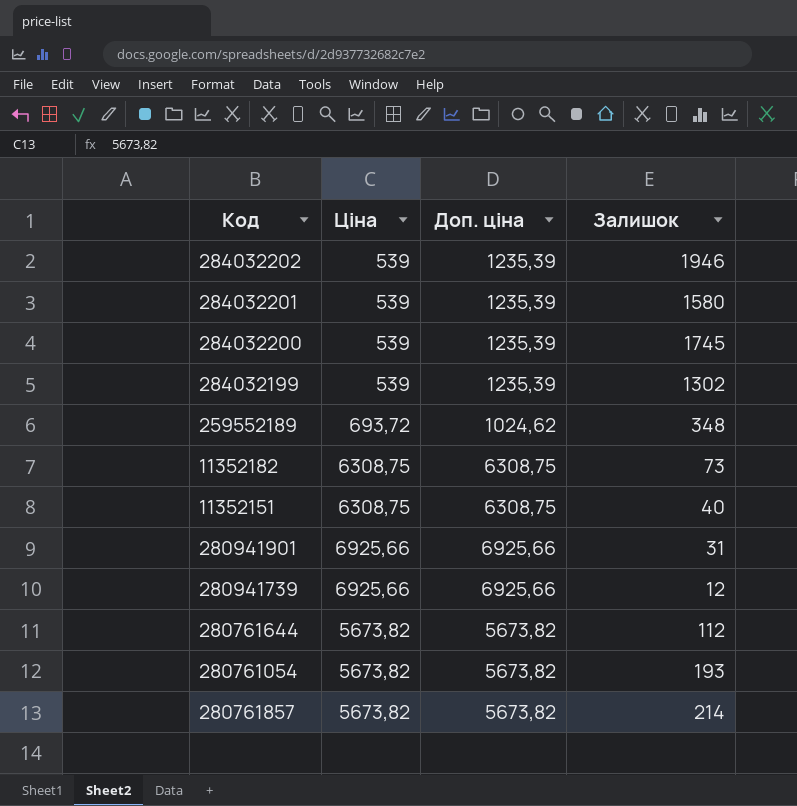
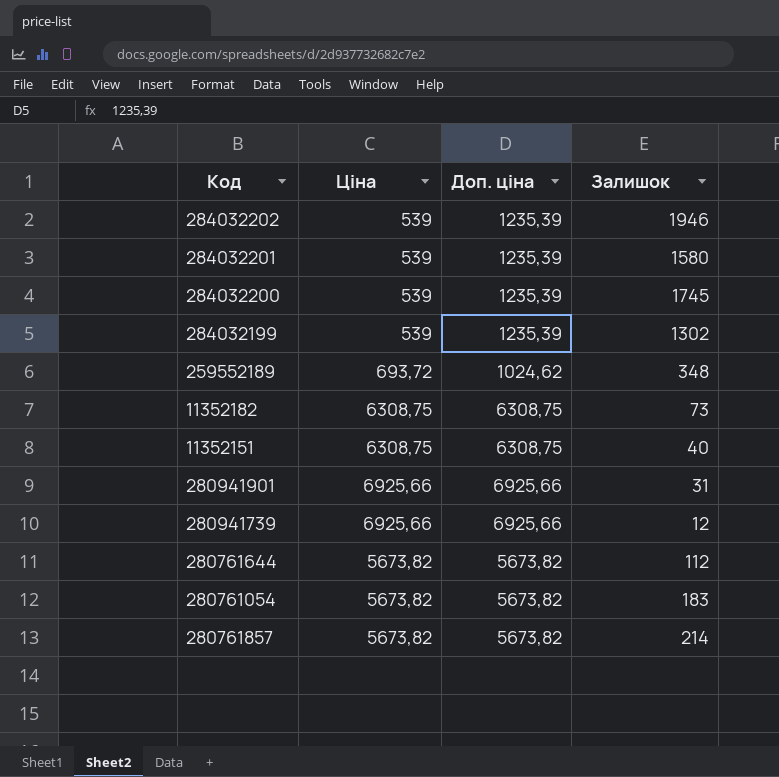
280761054 | Залишок: 193 -> 183

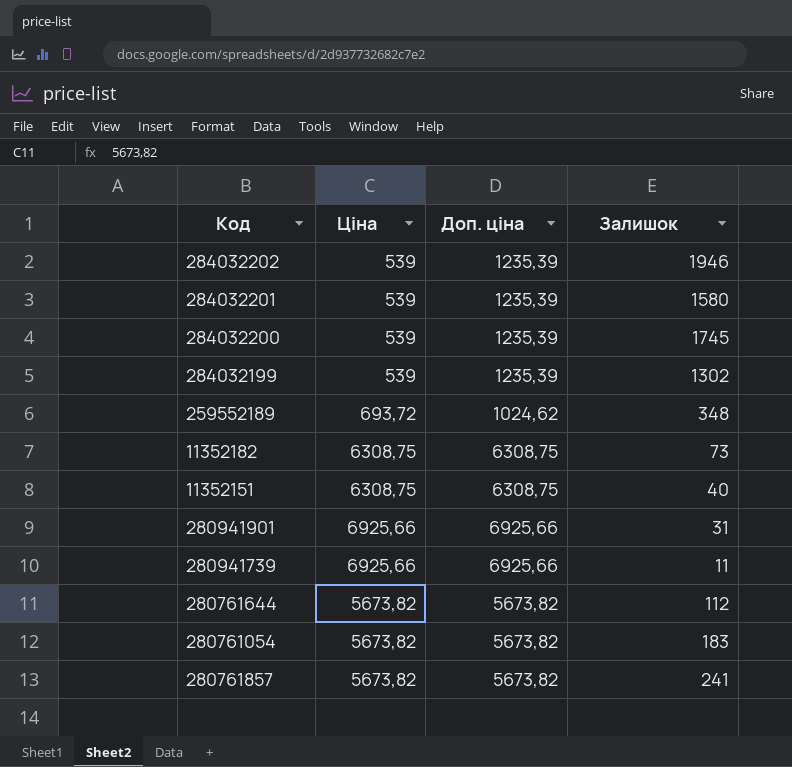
280941739 | Залишок: 12 -> 11
280761857 | Залишок: 214 -> 241

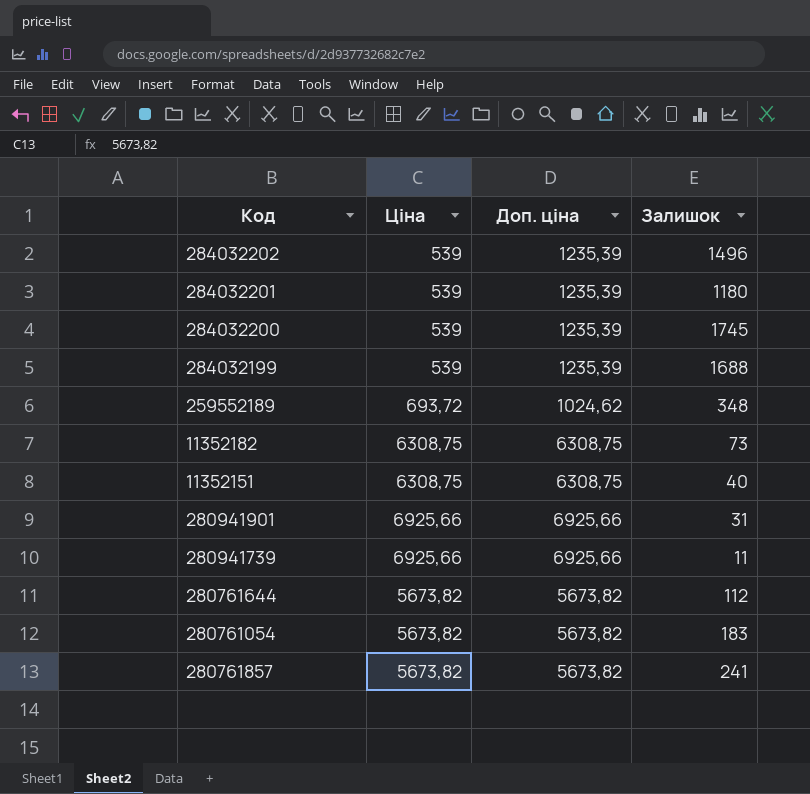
284032202 | Залишок: 1946 -> 1496
284032201 | Залишок: 1580 -> 1180
284032199 | Залишок: 1302 -> 1688

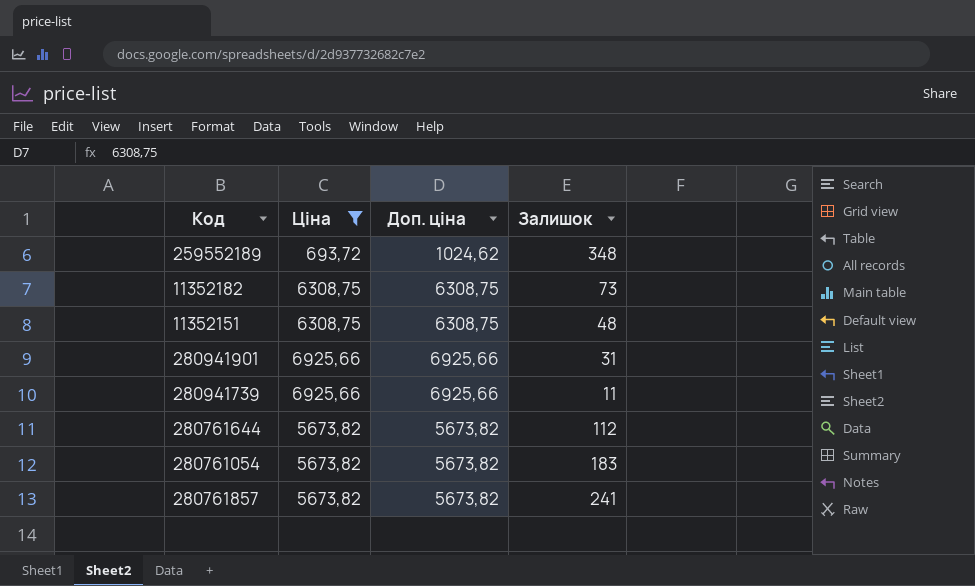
filter: none -> Ціна != 539
11352151 | Залишок: 40 -> 48

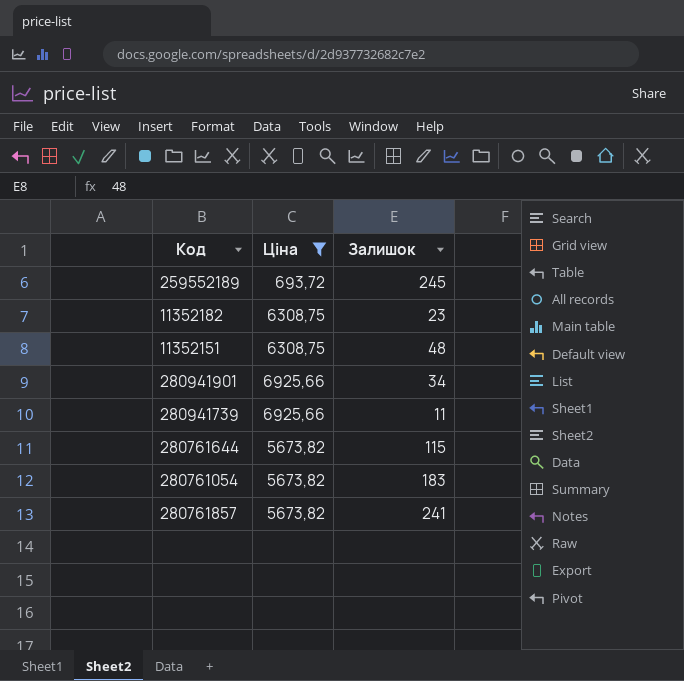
column Доп. ціна | position: 3 -> none
259552189 | Залишок: 348 -> 245
11352182 | Залишок: 73 -> 23
280941901 | Залишок: 31 -> 34
280761644 | Залишок: 112 -> 115

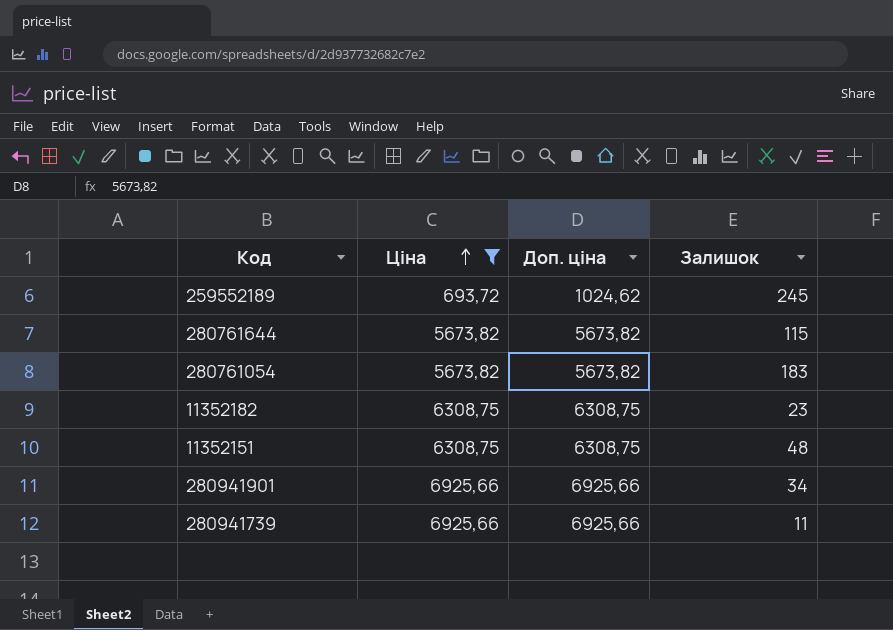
row order: none -> Ціна ascending
column Доп. ціна | position: none -> 3
row 280761857: 5673,82 | 241 -> none

